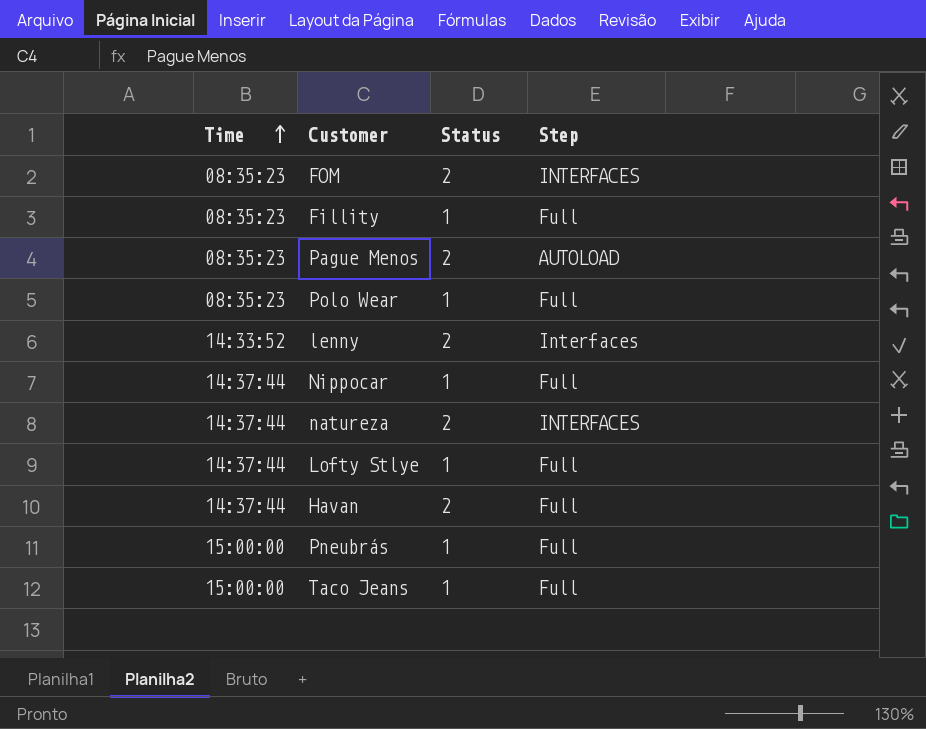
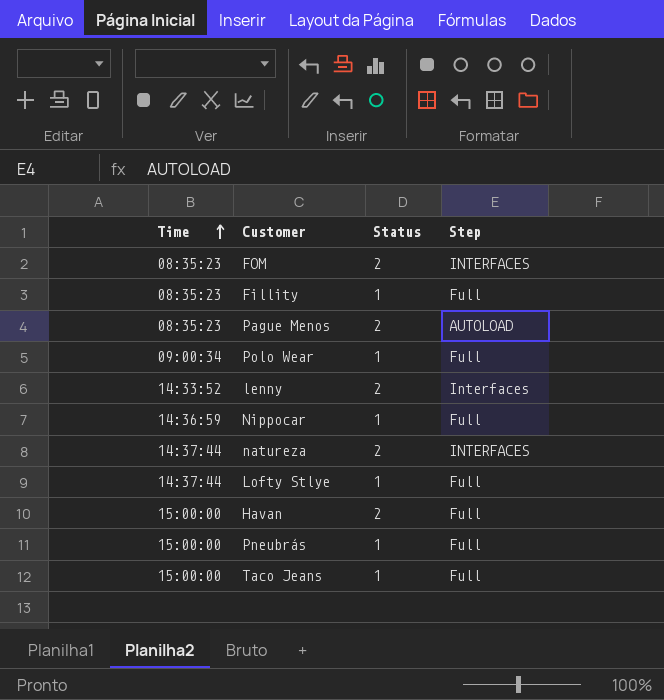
Polo Wear | Time: 08:35:23 -> 09:00:34
Nippocar | Time: 14:37:44 -> 14:36:59
Havan | Time: 14:37:44 -> 15:00:00

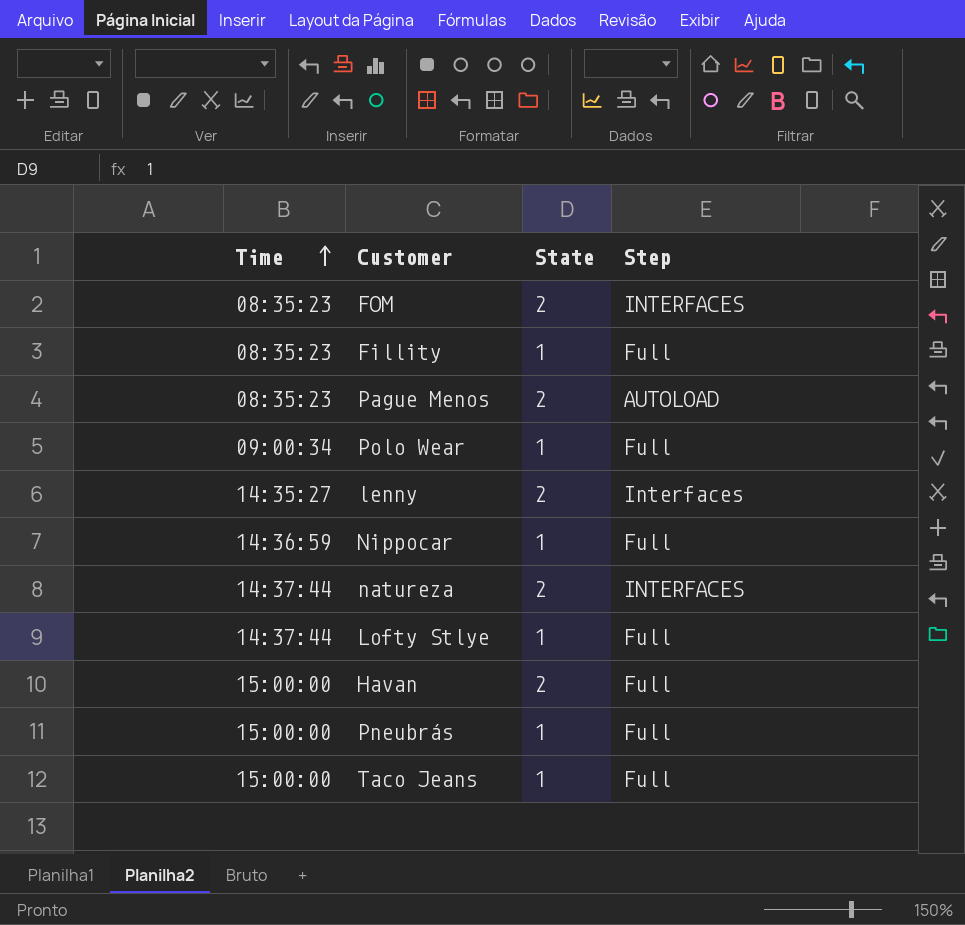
column name: Status -> State
lenny | Time: 14:33:52 -> 14:35:27

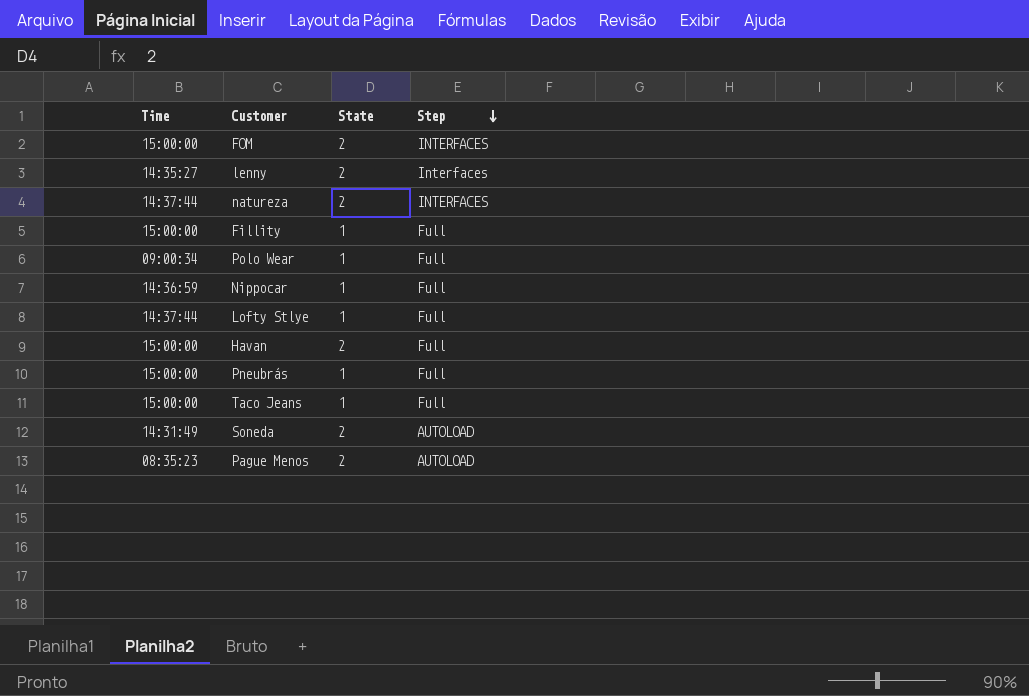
row order: Time ascending -> Step descending
FOM | Time: 08:35:23 -> 15:00:00
Fillity | Time: 08:35:23 -> 15:00:00
row Soneda: none -> 14:31:49 | 2 | AUTOLOAD

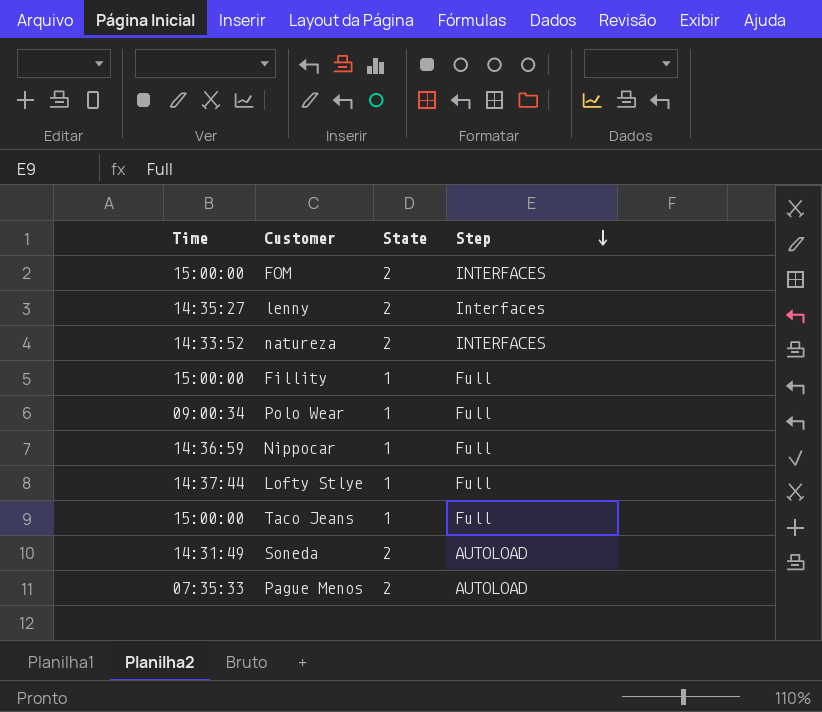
row Havan: 15:00:00 | 2 | Full -> none
row Pneubrás: 15:00:00 | 1 | Full -> none
natureza | Time: 14:37:44 -> 14:33:52
Pague Menos | Time: 08:35:23 -> 07:35:33

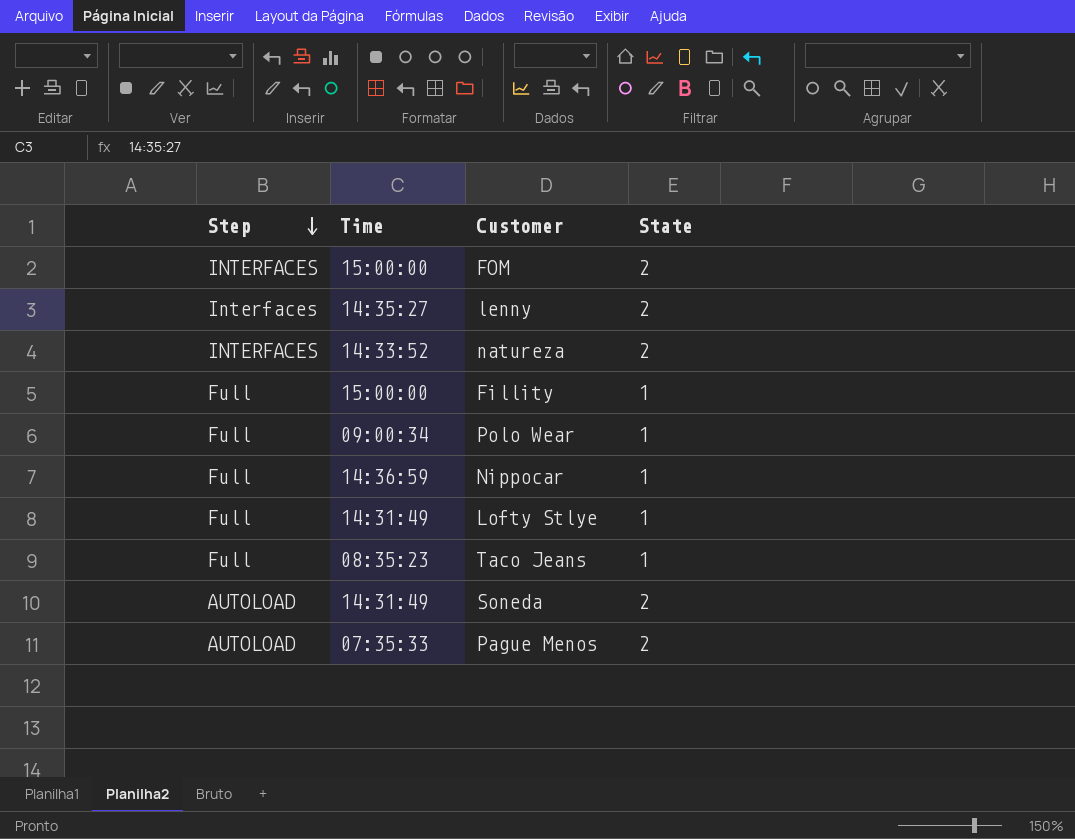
column Step | position: 4 -> 1
Lofty Stlye | Time: 14:37:44 -> 14:31:49
Taco Jeans | Time: 15:00:00 -> 08:35:23

